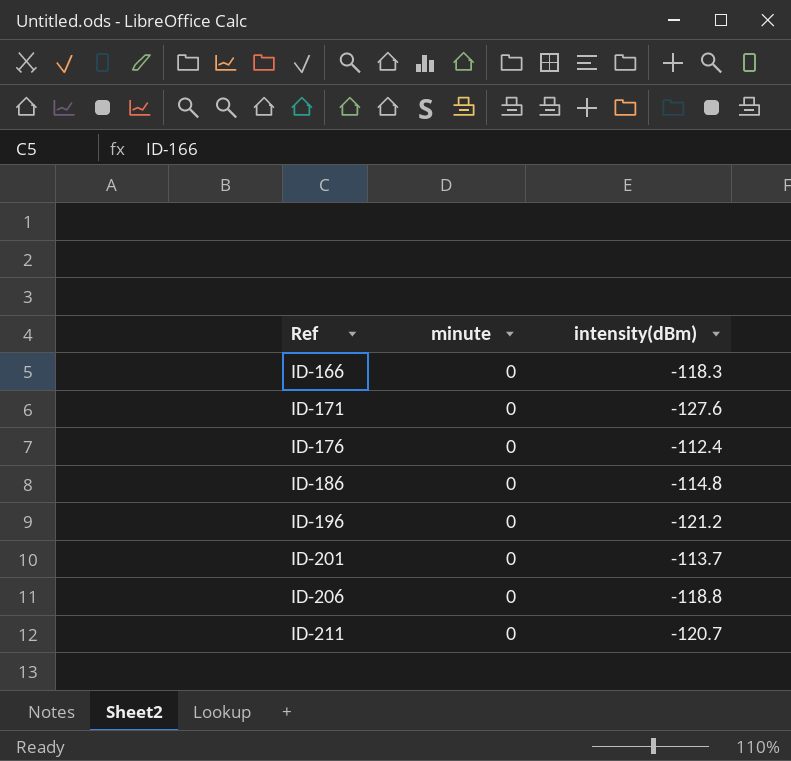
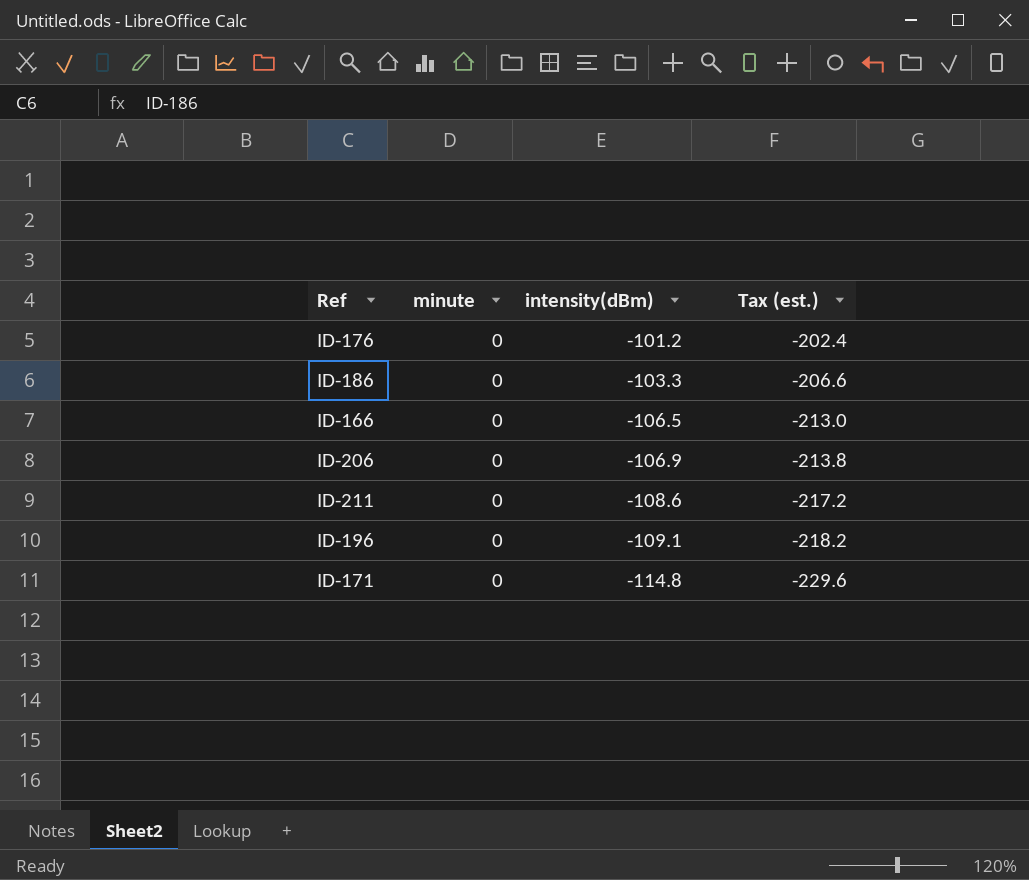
row order: Ref ascending -> intensity(dBm) descending
column Tax (est.) | formula: none -> [intensity(dBm)] * 2
row ID-201: 0 | -113.7 -> none
ID-176 | intensity(dBm): -112.4 -> -101.2
ID-186 | intensity(dBm): -114.8 -> -103.3
ID-166 | intensity(dBm): -118.3 -> -106.5
ID-206 | intensity(dBm): -118.8 -> -106.9
ID-211 | intensity(dBm): -120.7 -> -108.6
ID-196 | intensity(dBm): -121.2 -> -109.1
ID-171 | intensity(dBm): -127.6 -> -114.8

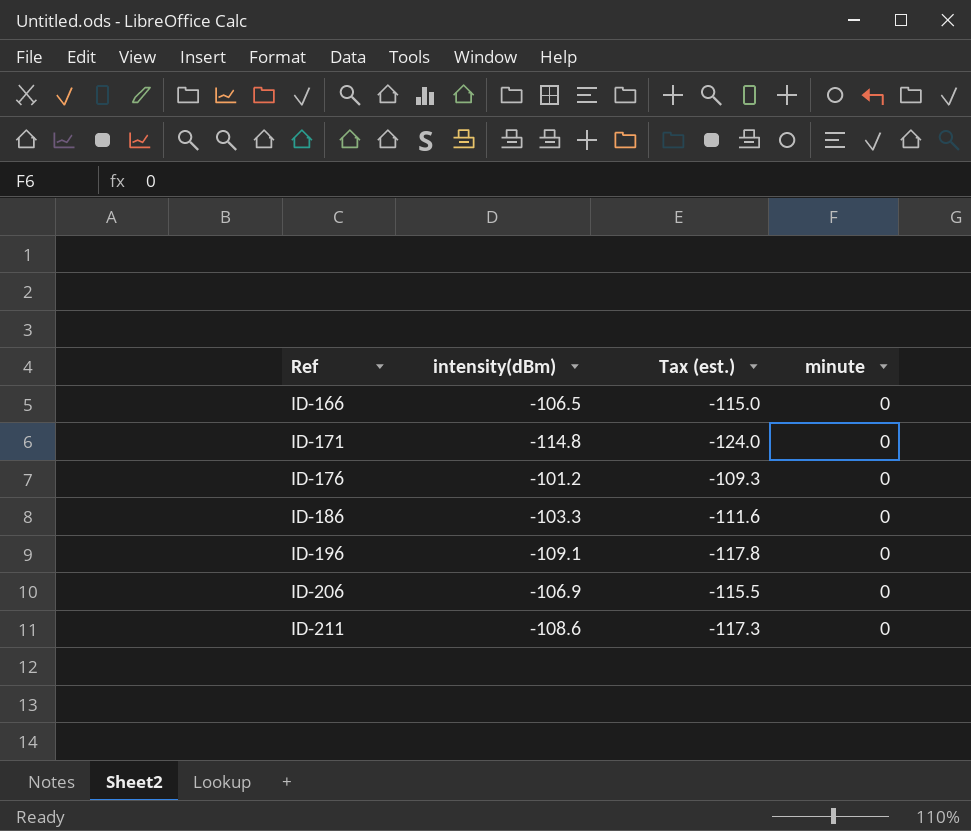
row order: intensity(dBm) descending -> Ref ascending
column Tax (est.) | formula: [intensity(dBm)] * 2 -> [intensity(dBm)] * 1.08
column minute | position: 2 -> 4

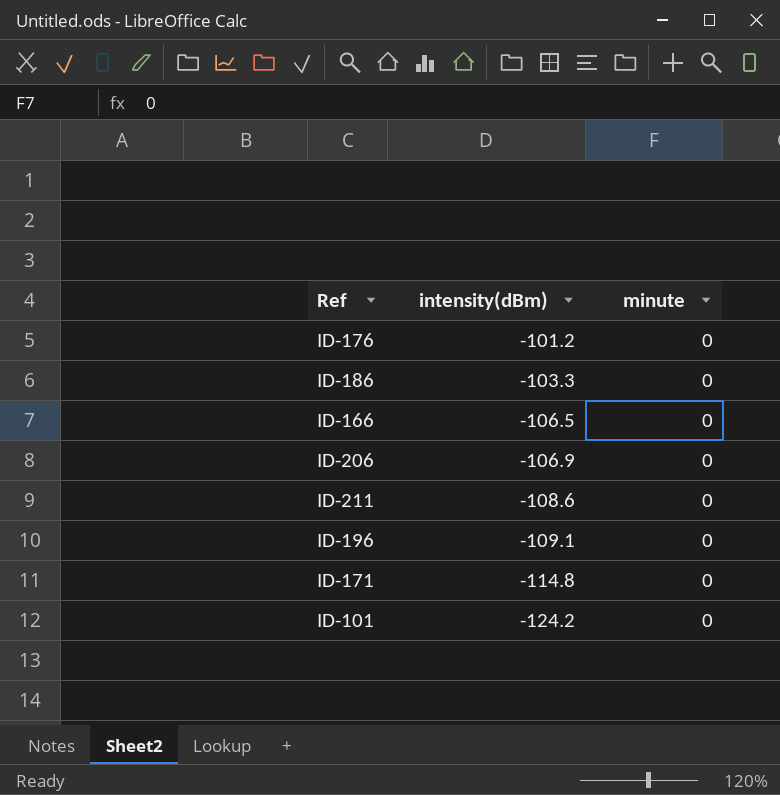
row order: Ref ascending -> intensity(dBm) descending
column Tax (est.) | formula: [intensity(dBm)] * 1.08 -> none
row ID-101: none -> -124.2 | 0

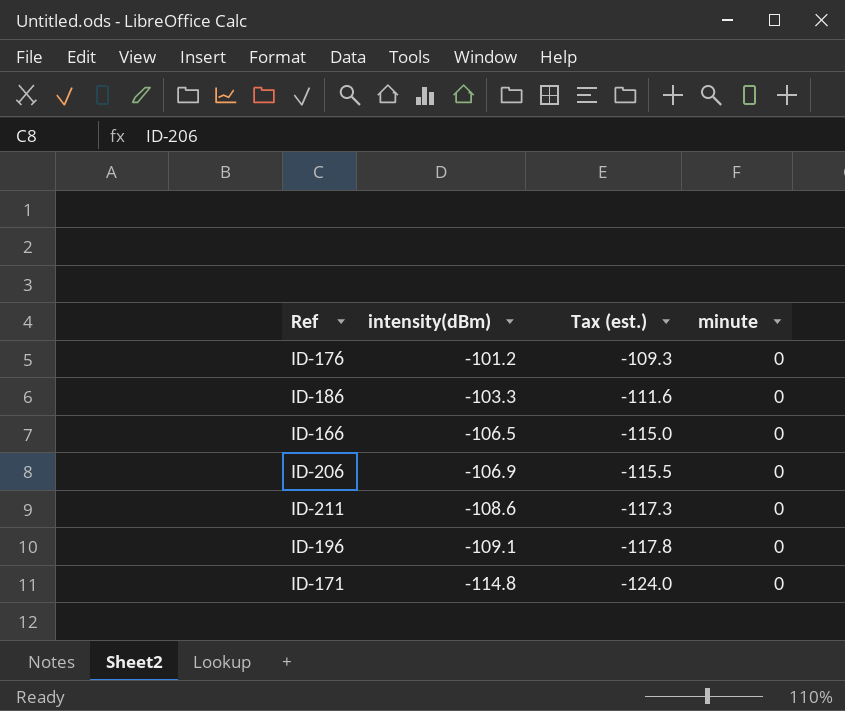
column Tax (est.) | formula: none -> [intensity(dBm)] * 1.08
row ID-101: -124.2 | 0 -> none

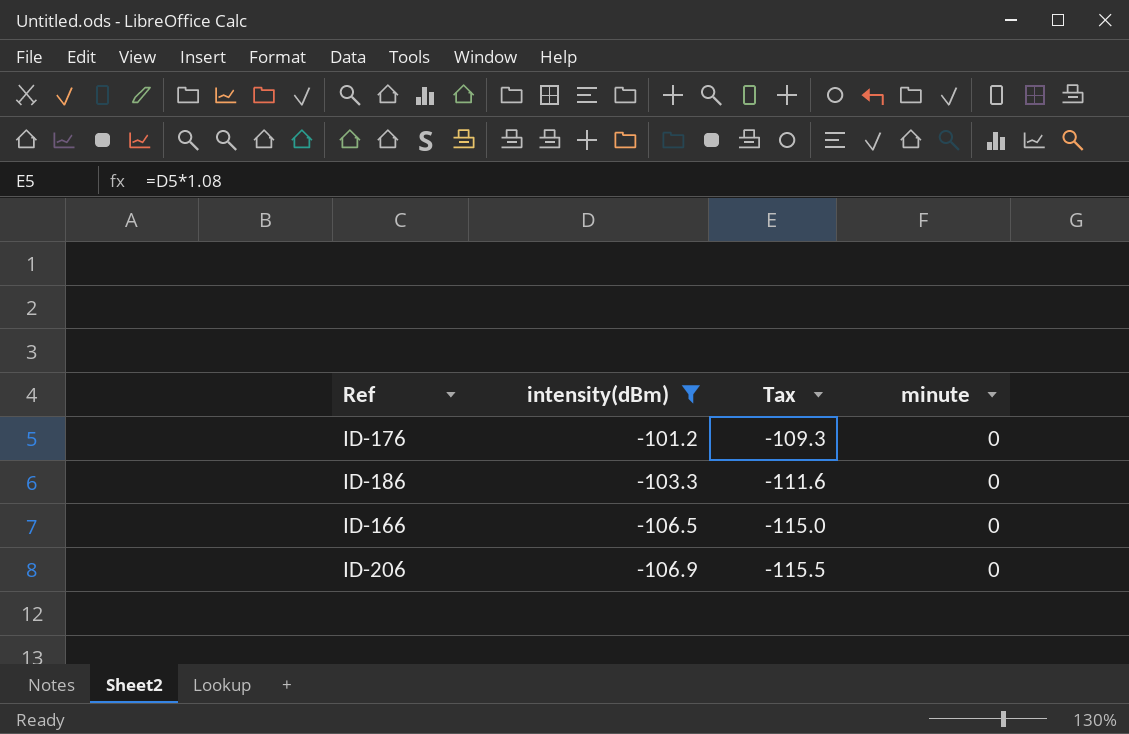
filter: none -> intensity(dBm) >= -106.9
column name: Tax (est.) -> Tax

